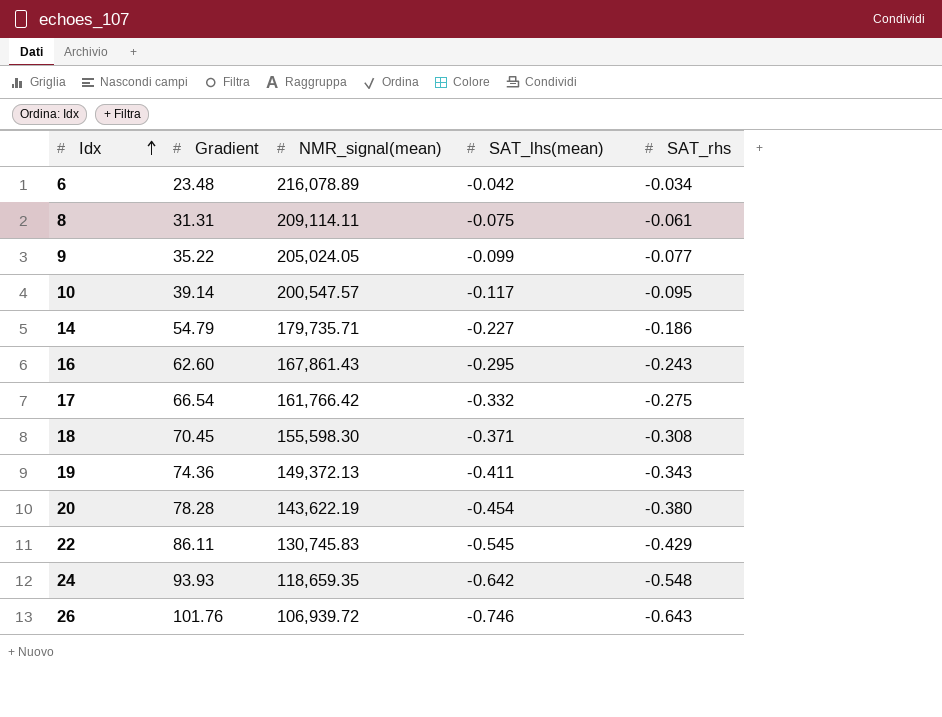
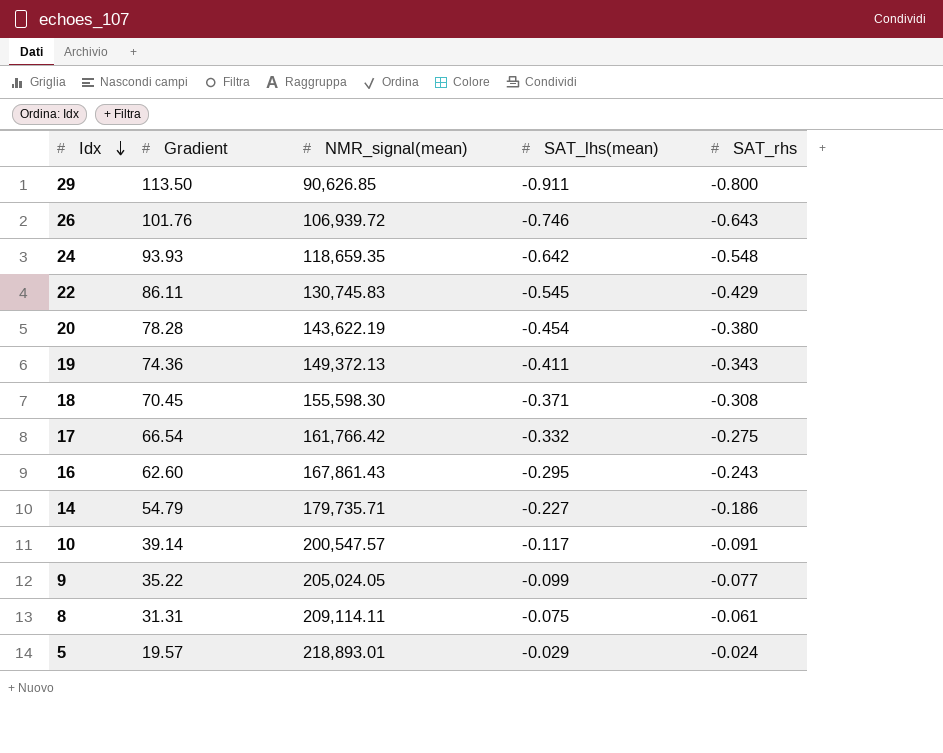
row order: Idx ascending -> Idx descending
row 6: 23.48 | 216,078.89 | -0.042 | -0.034 -> none
row 29: none -> 113.50 | 90,626.85 | -0.911 | -0.800
10 | SAT_rhs: -0.095 -> -0.091
row 5: none -> 19.57 | 218,893.01 | -0.029 | -0.024

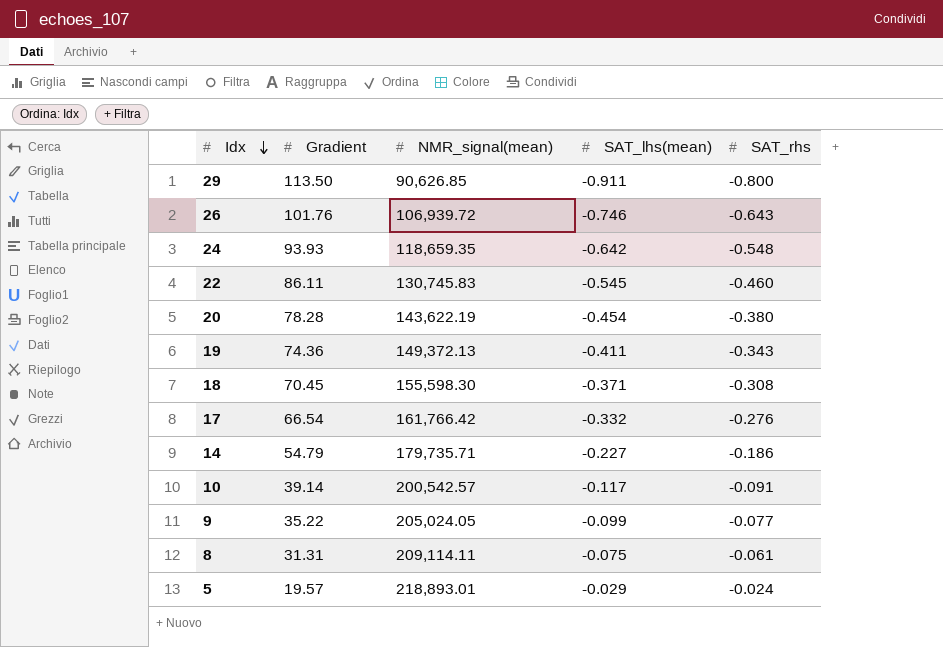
row 16: 62.60 | 167,861.43 | -0.295 | -0.243 -> none
22 | SAT_rhs: -0.429 -> -0.460
17 | SAT_rhs: -0.275 -> -0.276
10 | NMR_signal(mean): 200,547.57 -> 200,542.57

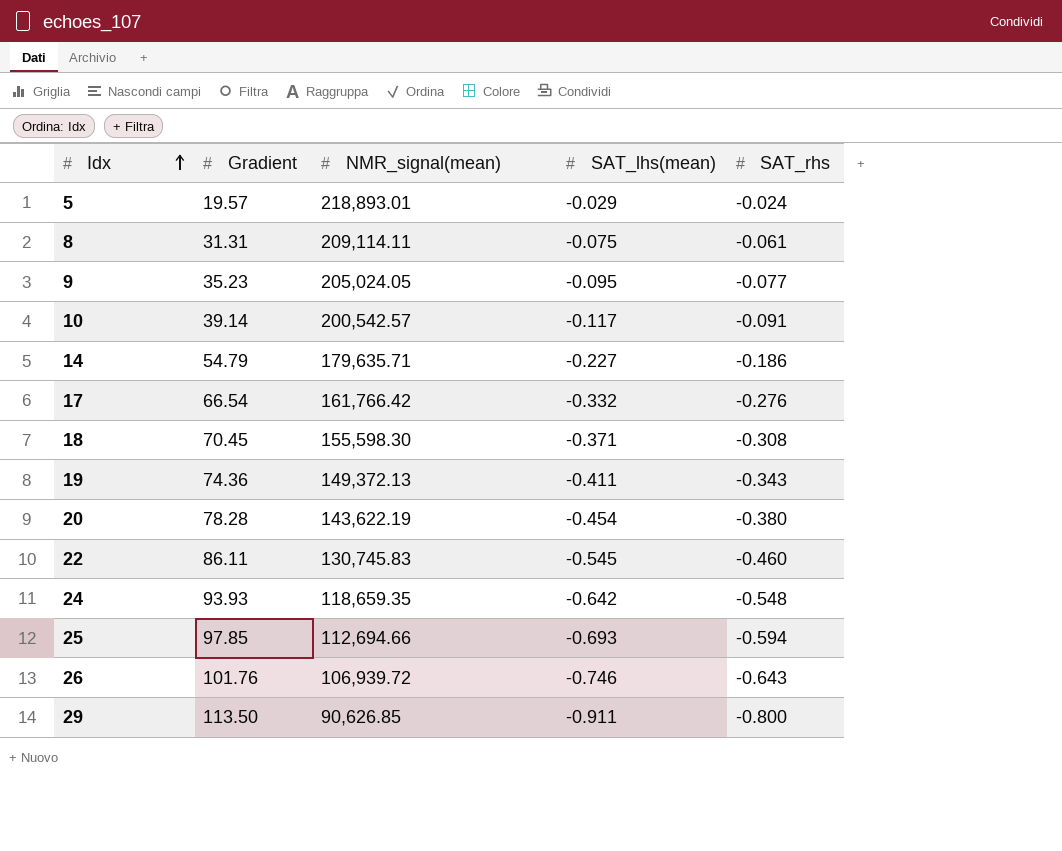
row order: Idx descending -> Idx ascending
9 | Gradient: 35.22 -> 35.23
9 | SAT_lhs(mean): -0.099 -> -0.095
14 | NMR_signal(mean): 179,735.71 -> 179,635.71
row 25: none -> 97.85 | 112,694.66 | -0.693 | -0.594

